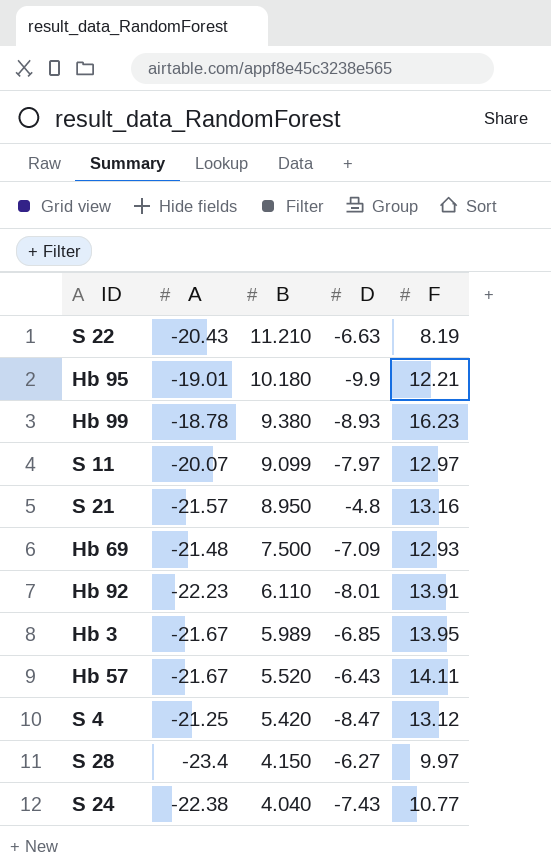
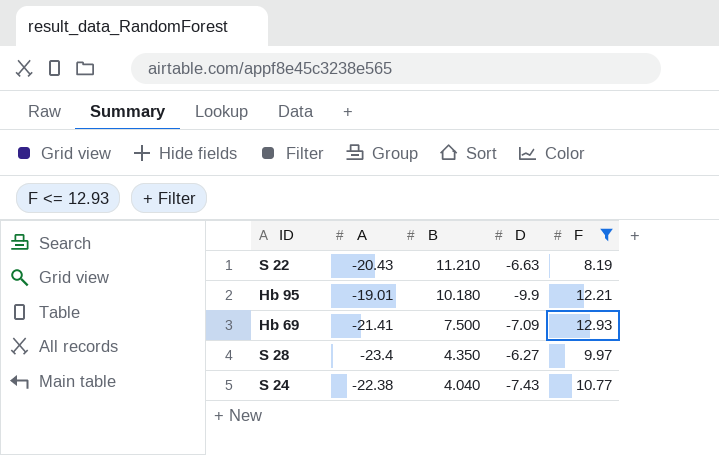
filter: none -> F <= 12.93
Hb 69 | A: -21.48 -> -21.41
S 28 | B: 4.150 -> 4.350

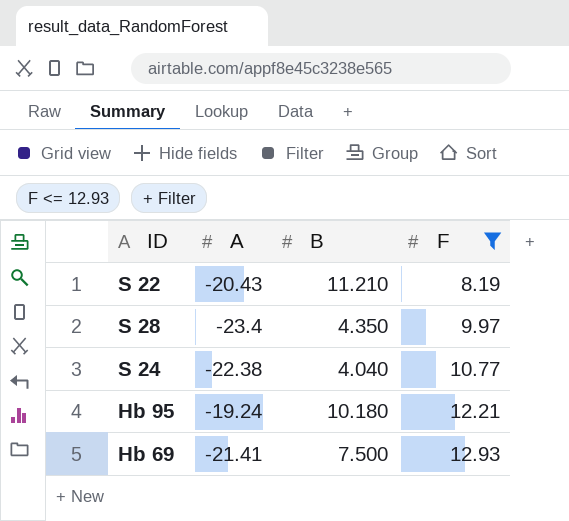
row order: B descending -> F ascending
column D | position: 4 -> none
Hb 95 | A: -19.01 -> -19.24

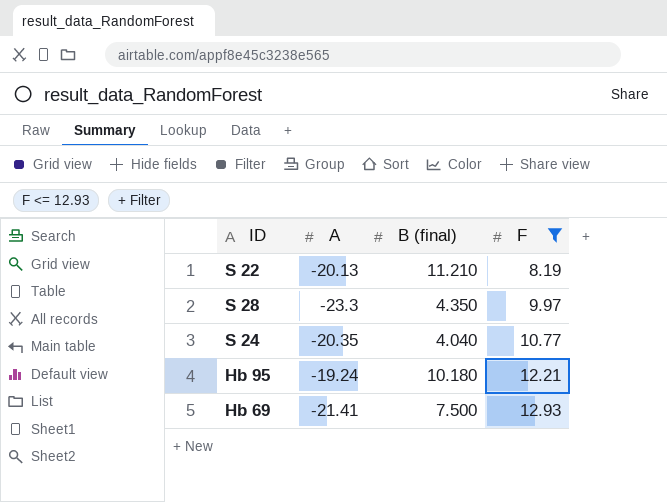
column name: B -> B (final)
S 22 | A: -20.43 -> -20.13
S 28 | A: -23.4 -> -23.3
S 24 | A: -22.38 -> -20.35

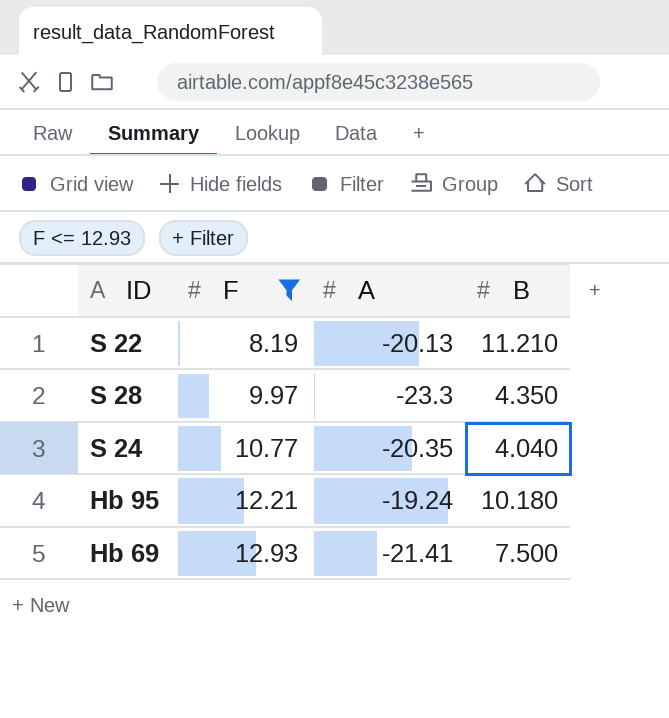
column F | position: 4 -> 2
column name: B (final) -> B

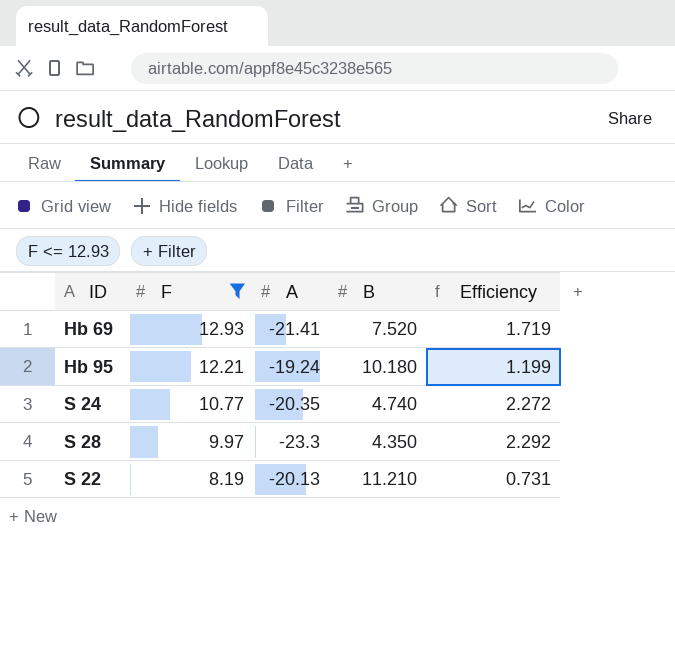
row order: F ascending -> F descending
column Efficiency | formula: none -> [F] / [B]
Hb 69 | B: 7.500 -> 7.520
S 24 | B: 4.040 -> 4.740

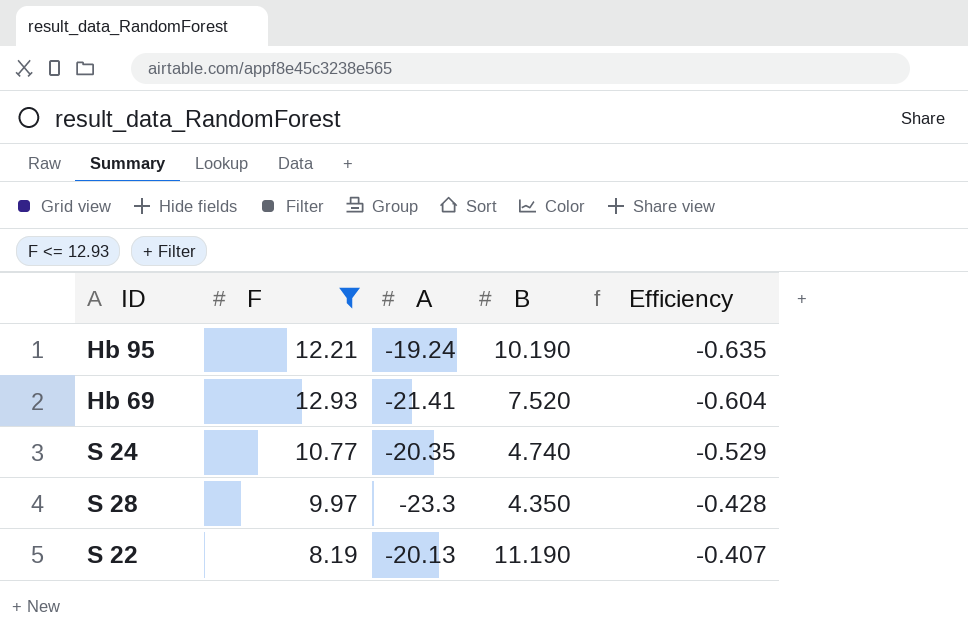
row order: F descending -> Efficiency ascending
column Efficiency | formula: [F] / [B] -> [F] / [A]
Hb 95 | B: 10.180 -> 10.190
S 22 | B: 11.210 -> 11.190

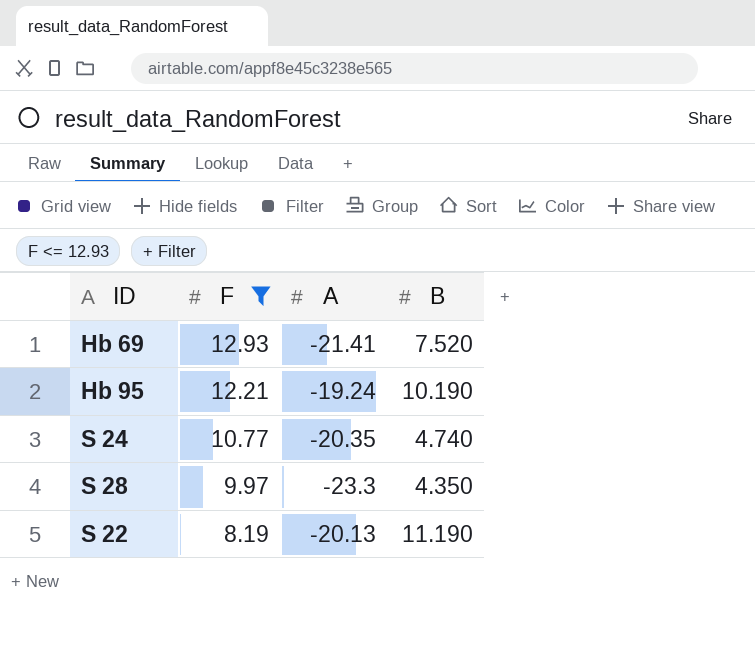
row order: Efficiency ascending -> F descending
column Efficiency | formula: [F] / [A] -> none

